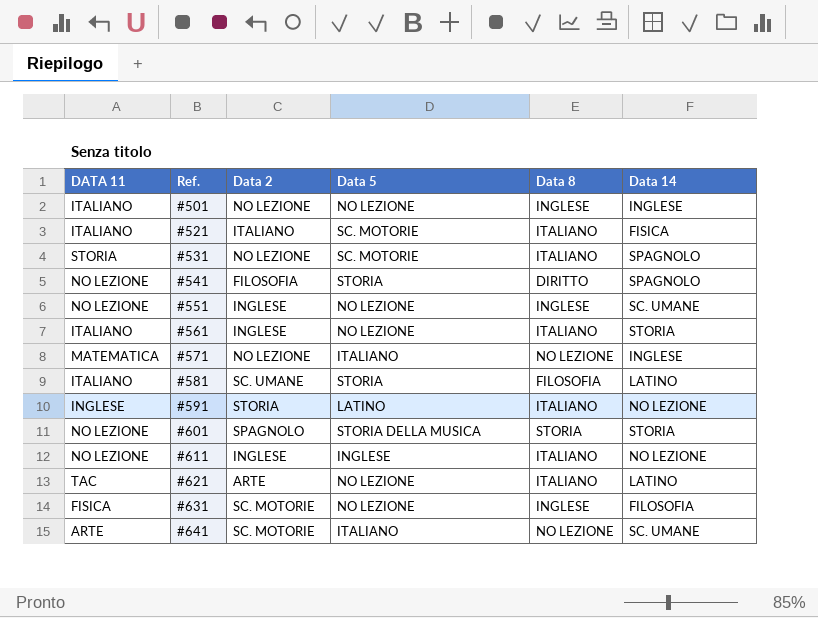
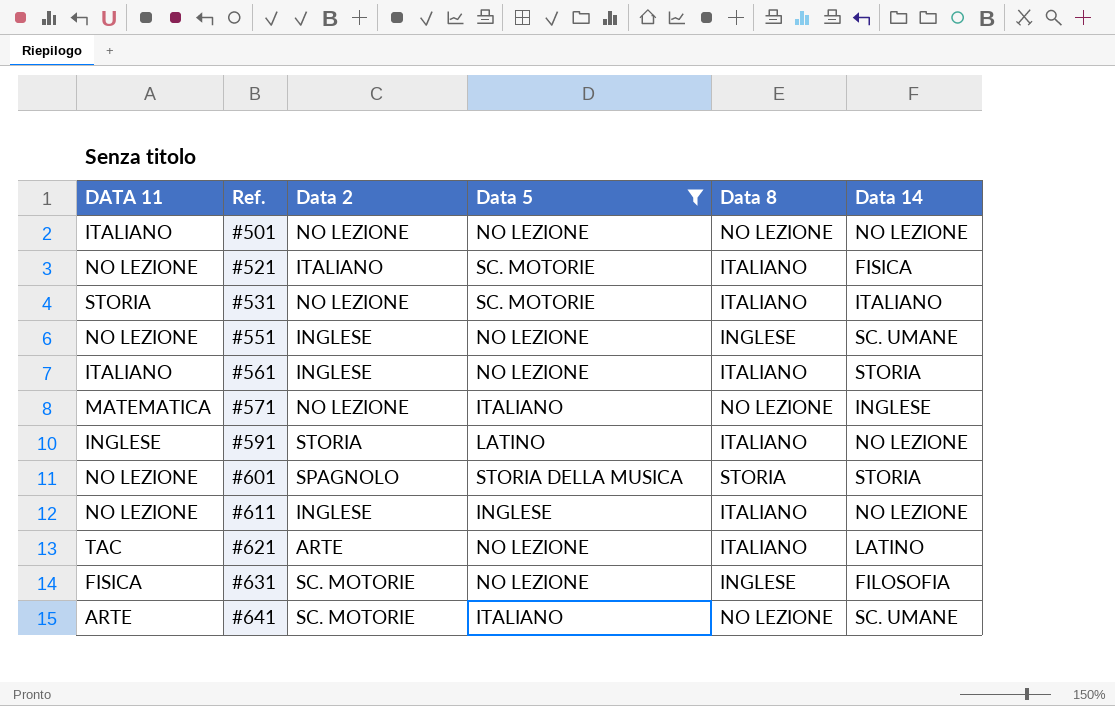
filter: none -> Data 5 != STORIA
#501 | Data 8: INGLESE -> NO LEZIONE
#501 | Data 14: INGLESE -> NO LEZIONE
#521 | DATA 11: ITALIANO -> NO LEZIONE
#531 | Data 14: SPAGNOLO -> ITALIANO

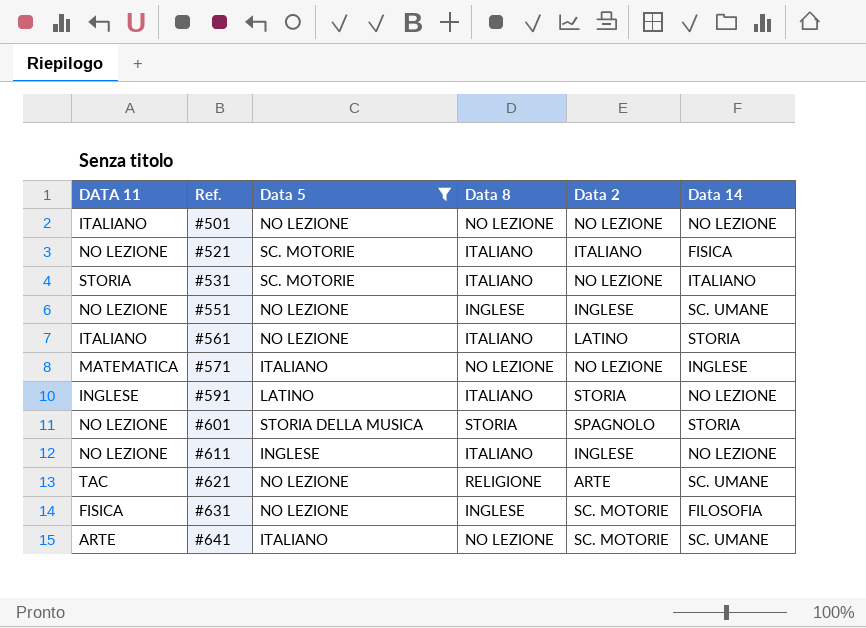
column Data 2 | position: 3 -> 5
#561 | Data 2: INGLESE -> LATINO
#621 | Data 8: ITALIANO -> RELIGIONE
#621 | Data 14: LATINO -> SC. UMANE

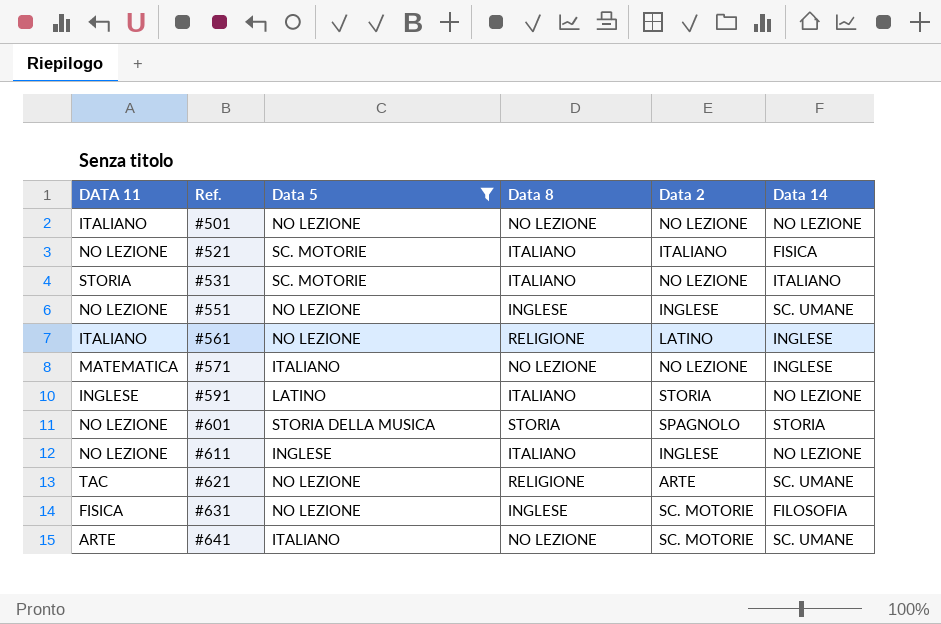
#561 | Data 8: ITALIANO -> RELIGIONE
#561 | Data 14: STORIA -> INGLESE

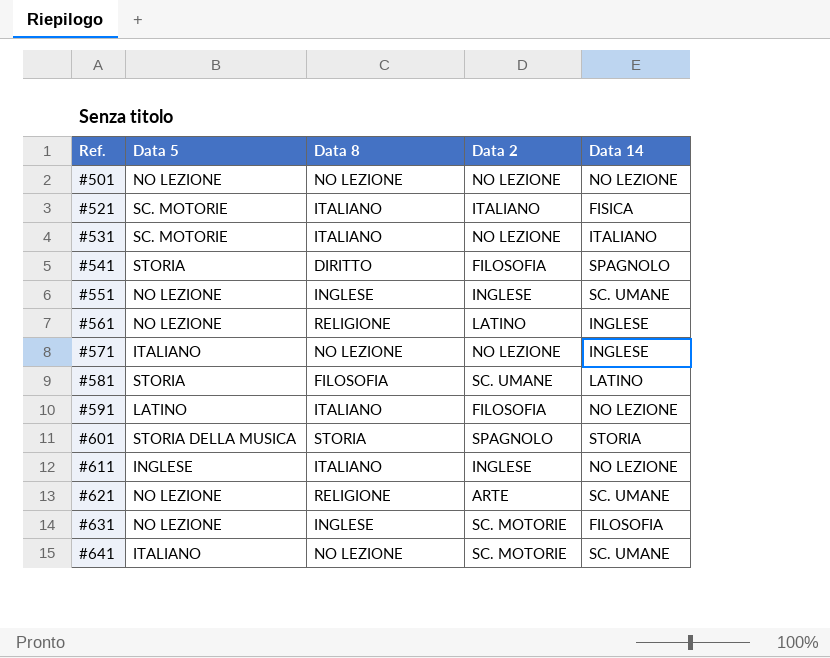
filter: Data 5 != STORIA -> none
column DATA 11 | position: 1 -> none
#591 | Data 2: STORIA -> FILOSOFIA

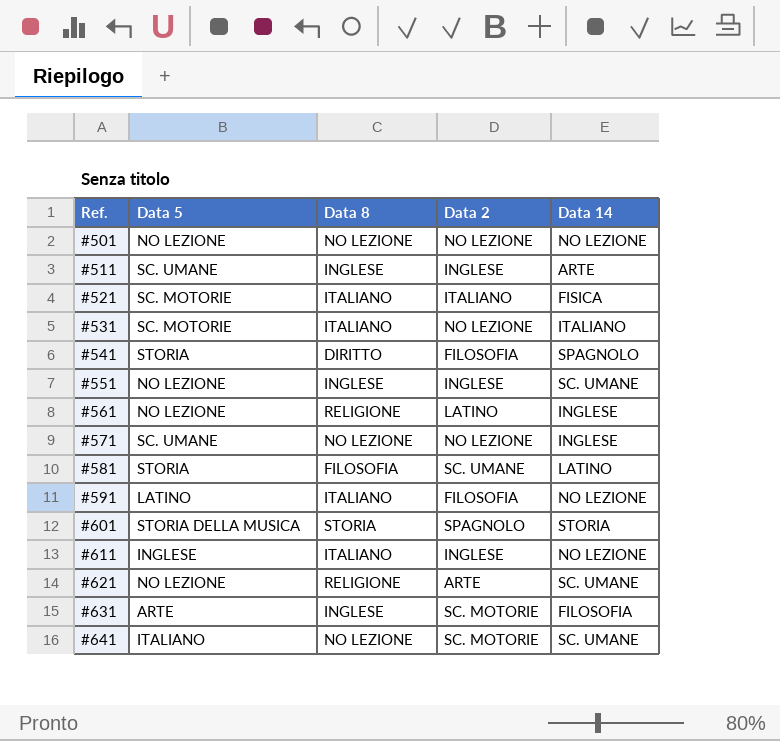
row #511: none -> SC. UMANE | INGLESE | INGLESE | ARTE
#571 | Data 5: ITALIANO -> SC. UMANE
#631 | Data 5: NO LEZIONE -> ARTE

